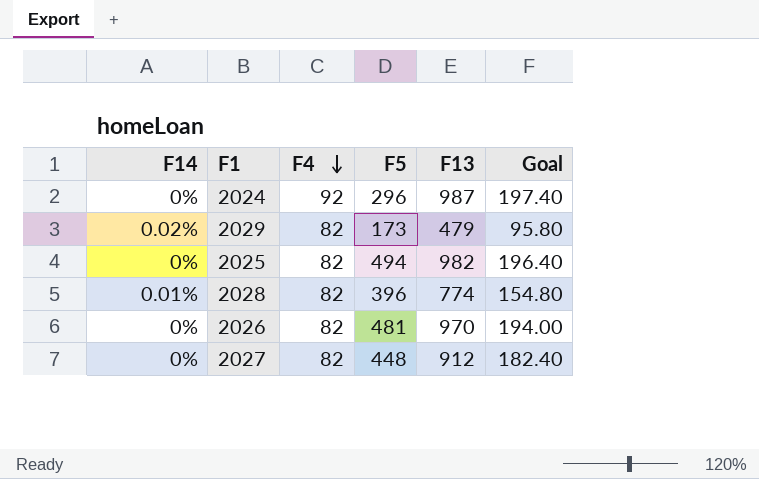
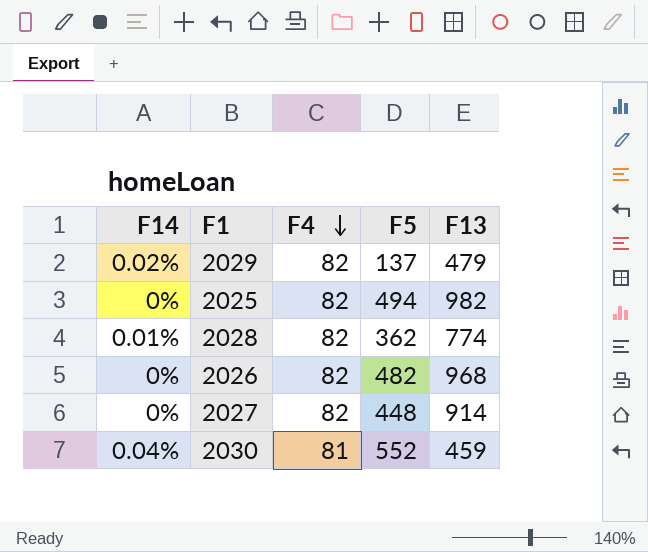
column Goal | formula: [F13] * 0.2 -> none
row 2024: 0% | 92 | 296 | 987 | 197.40 -> none
2029 | F5: 173 -> 137
2028 | F5: 396 -> 362
2026 | F5: 481 -> 482
2026 | F13: 970 -> 968
2027 | F13: 912 -> 914
row 2030: none -> 0.04% | 81 | 552 | 459

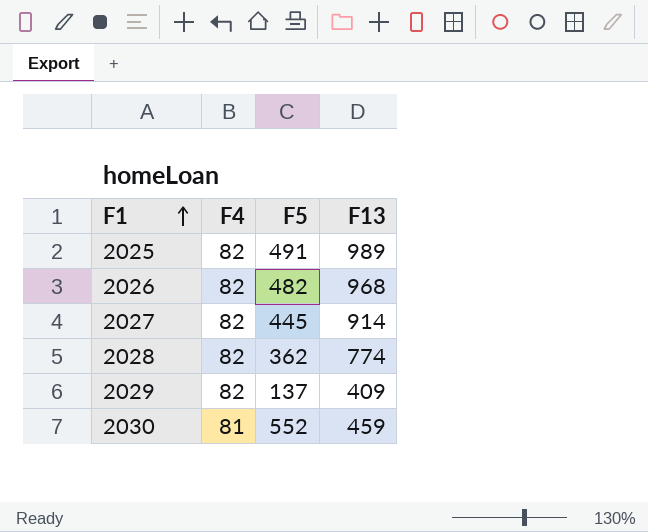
row order: F4 descending -> F1 ascending
column F14 | position: 1 -> none
2025 | F5: 494 -> 491
2025 | F13: 982 -> 989
2027 | F5: 448 -> 445
2029 | F13: 479 -> 409

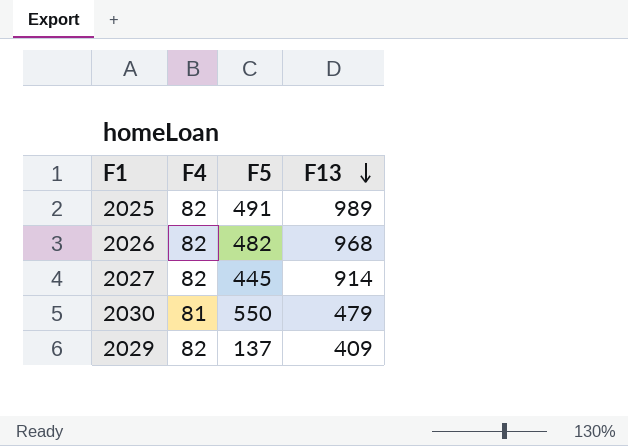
row order: F1 ascending -> F13 descending
row 2028: 82 | 362 | 774 -> none
2030 | F5: 552 -> 550
2030 | F13: 459 -> 479

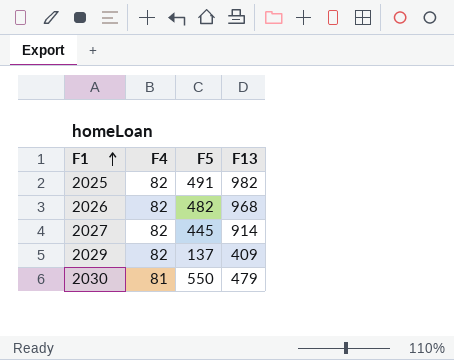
row order: F13 descending -> F1 ascending
2025 | F13: 989 -> 982

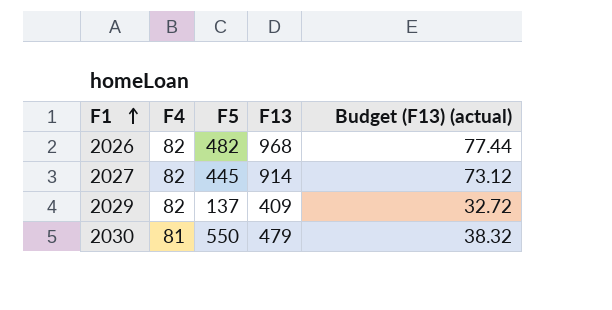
column Budget (F13) (actual) | formula: none -> [F13] * 0.08
row 2025: 82 | 491 | 982 -> none

